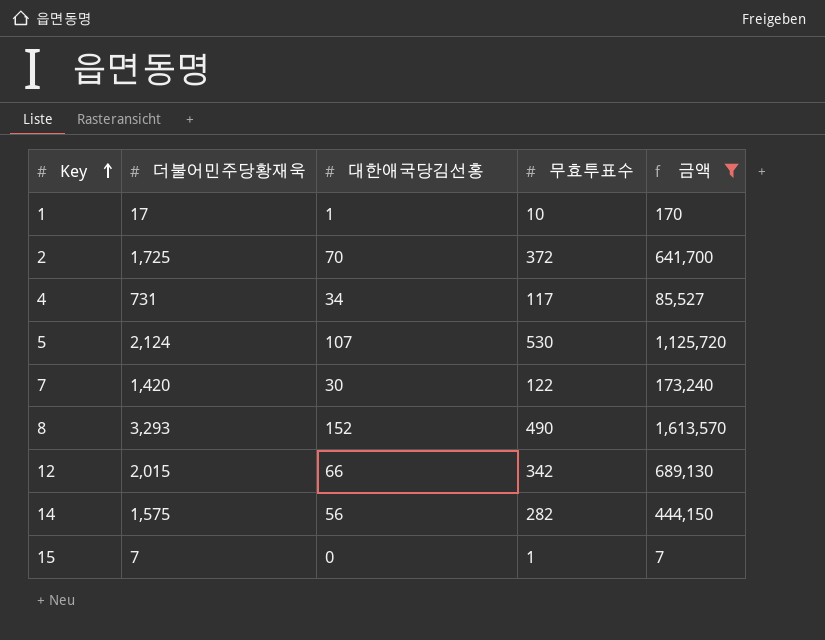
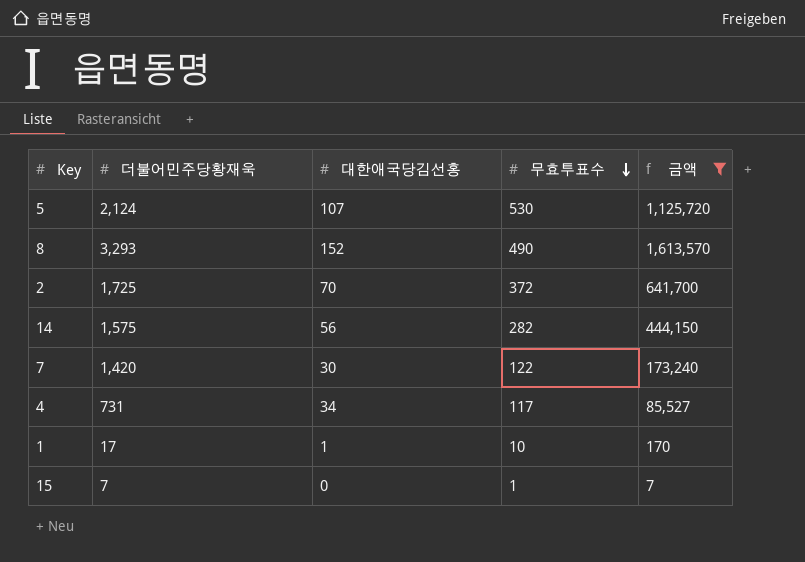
row order: Key ascending -> 무효투표수 descending
row 12: 2,015 | 66 | 342 | 689,130 -> none

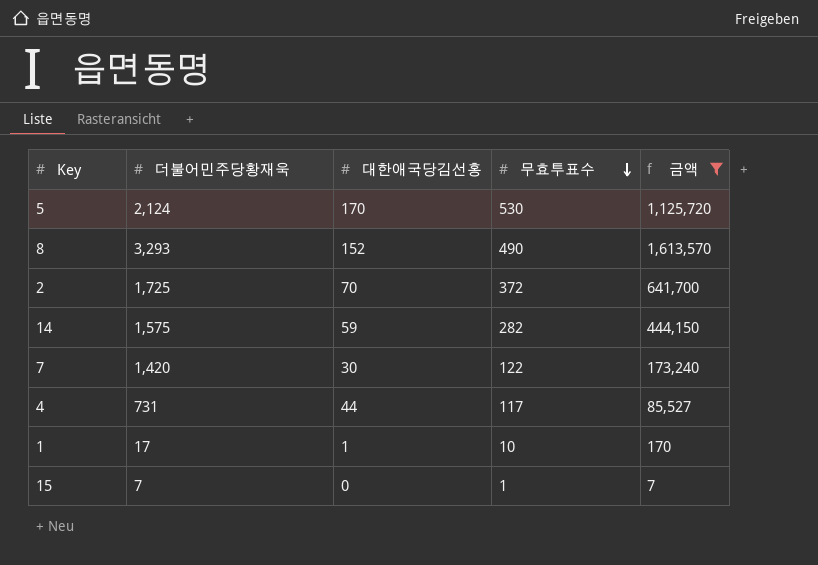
5 | 대한애국당김선홍: 107 -> 170
14 | 대한애국당김선홍: 56 -> 59
4 | 대한애국당김선홍: 34 -> 44

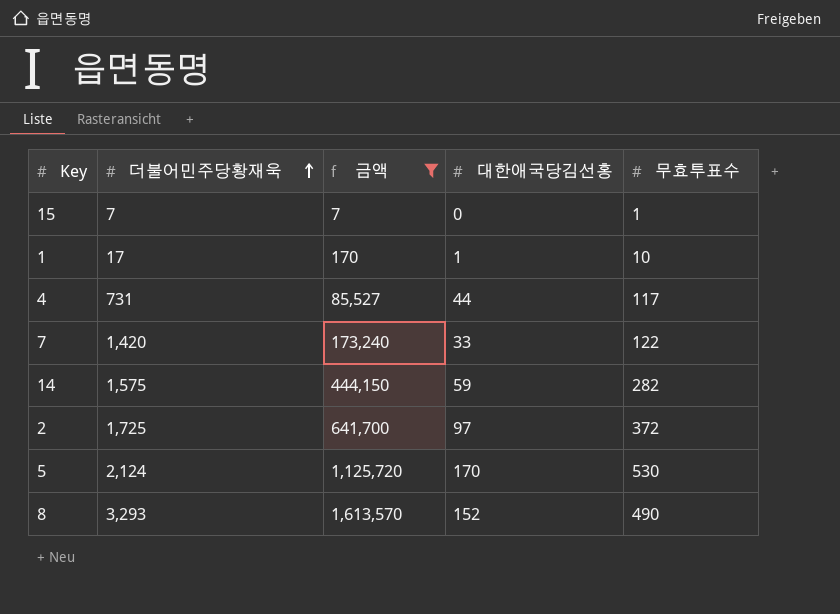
row order: 무효투표수 descending -> 더불어민주당황재욱 ascending
column 금액 | position: 5 -> 3
7 | 대한애국당김선홍: 30 -> 33
2 | 대한애국당김선홍: 70 -> 97

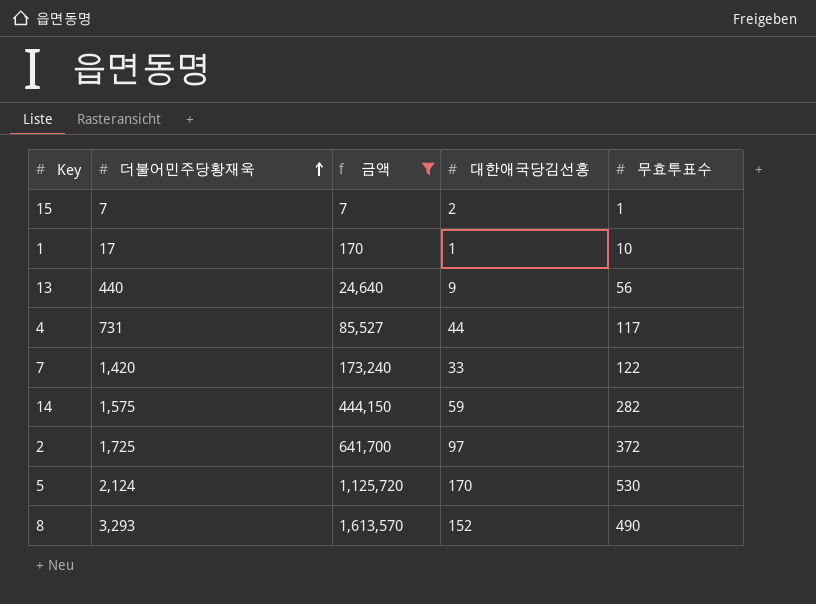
15 | 대한애국당김선홍: 0 -> 2
row 13: none -> 440 | 24,640 | 9 | 56

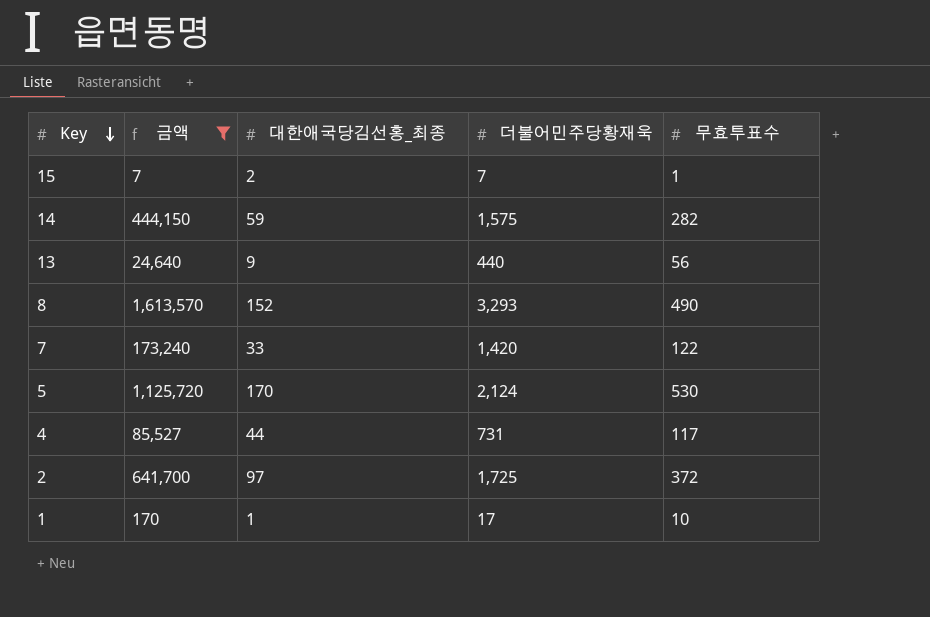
row order: 더불어민주당황재욱 ascending -> Key descending
column name: 대한애국당김선홍 -> 대한애국당김선홍_최종
column 더불어민주당황재욱 | position: 2 -> 4

